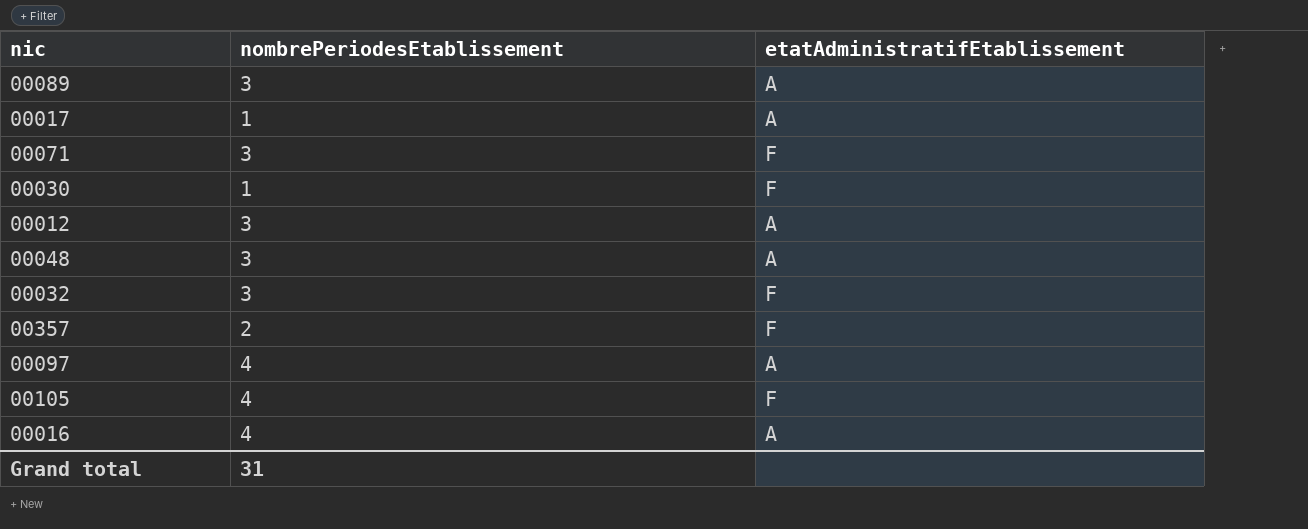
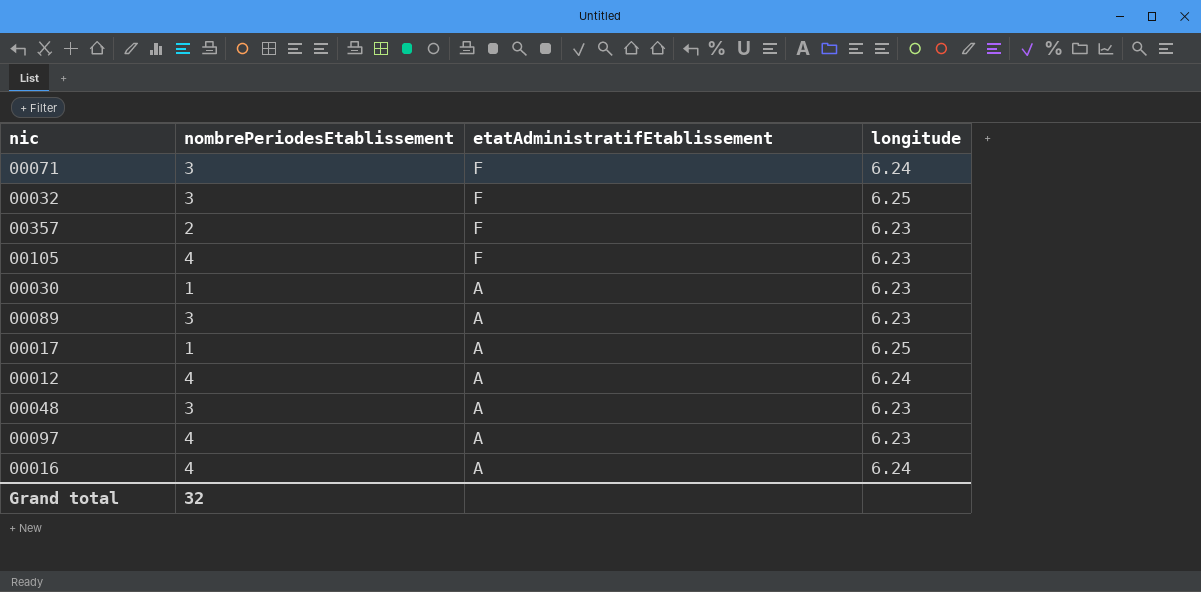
row order: none -> etatAdministratifEtablissement descending
column longitude | position: none -> 4
00030 | etatAdministratifEtablissement: F -> A
00012 | nombrePeriodesEtablissement: 3 -> 4
Grand total | nombrePeriodesEtablissement: 31 -> 32

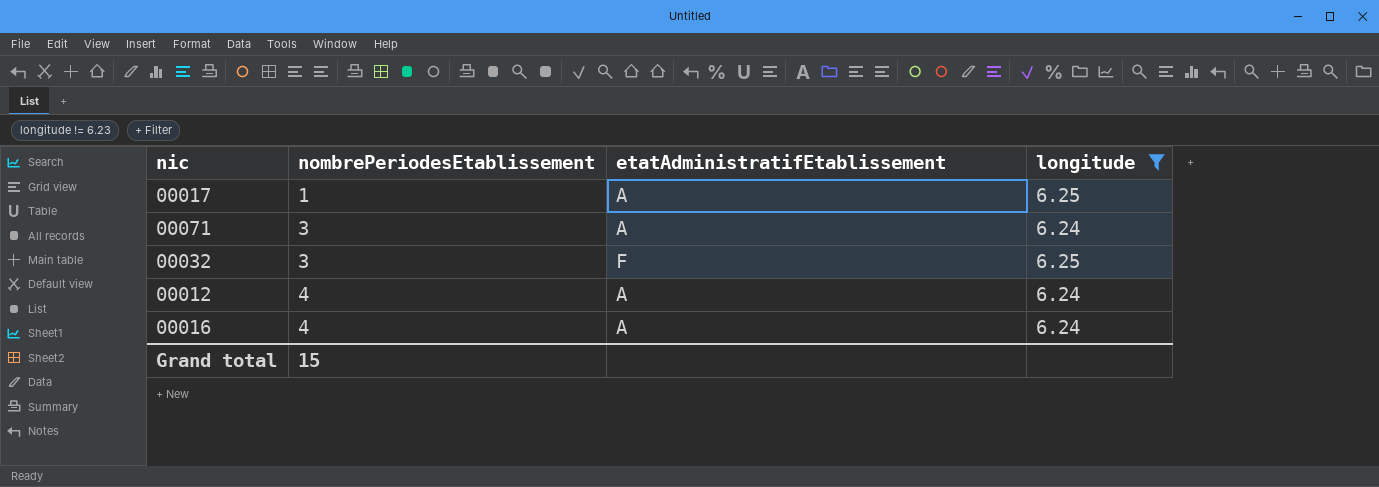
filter: none -> longitude != 6.23
row order: etatAdministratifEtablissement descending -> nombrePeriodesEtablissement ascending
00071 | etatAdministratifEtablissement: F -> A
Grand total | nombrePeriodesEtablissement: 32 -> 15

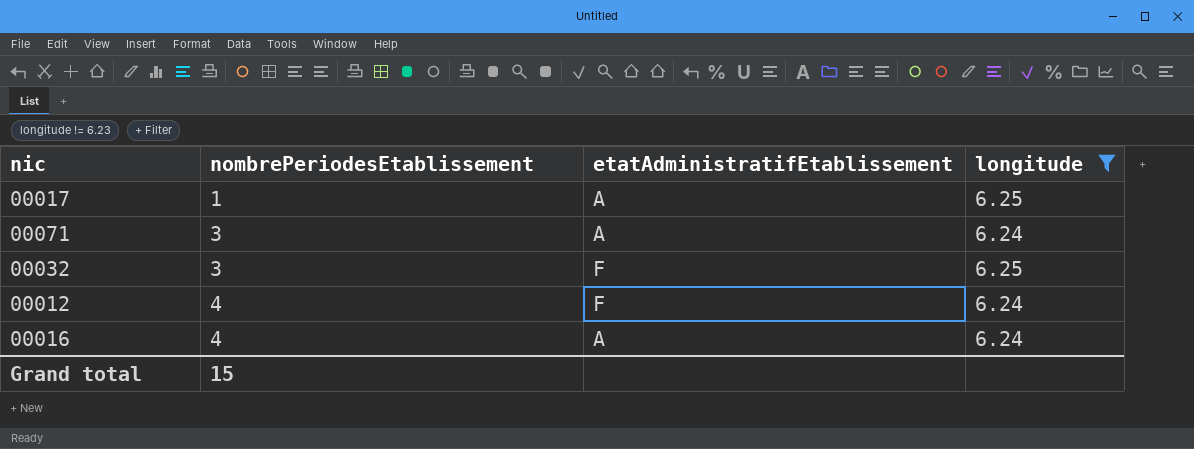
00012 | etatAdministratifEtablissement: A -> F

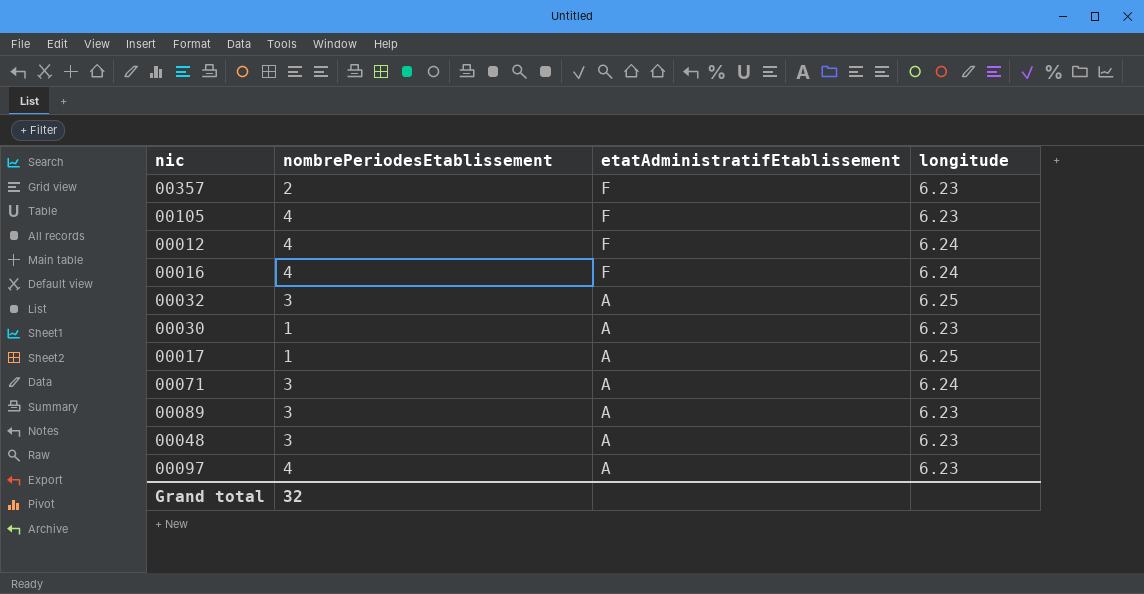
filter: longitude != 6.23 -> none
row order: nombrePeriodesEtablissement ascending -> etatAdministratifEtablissement descending
00016 | etatAdministratifEtablissement: A -> F
00032 | etatAdministratifEtablissement: F -> A
Grand total | nombrePeriodesEtablissement: 15 -> 32

